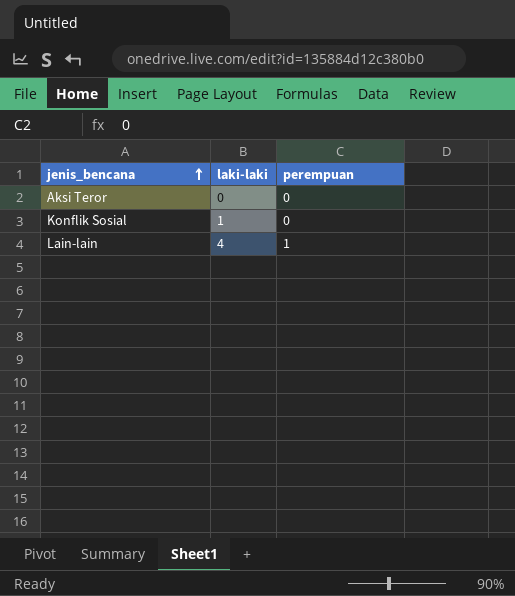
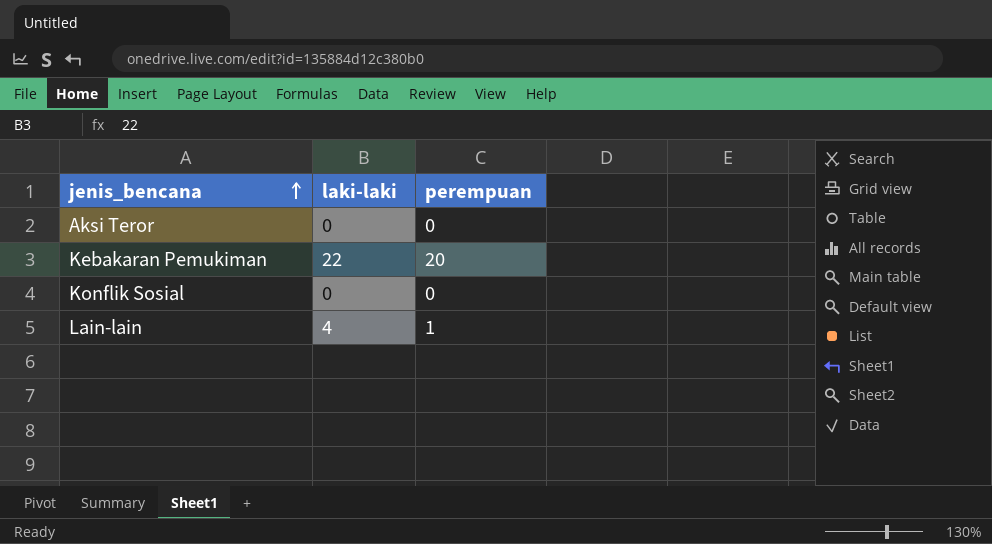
row Kebakaran Pemukiman: none -> 22 | 20
Konflik Sosial | laki-laki: 1 -> 0

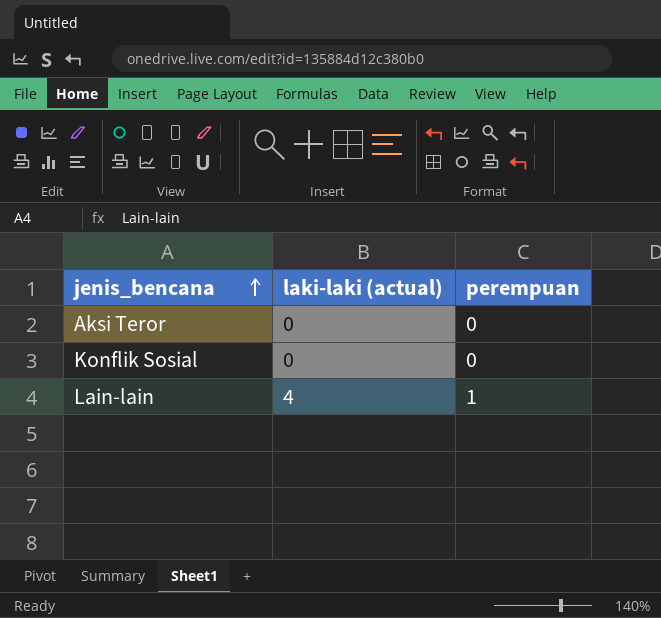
column name: laki-laki -> laki-laki (actual)
row Kebakaran Pemukiman: 22 | 20 -> none

